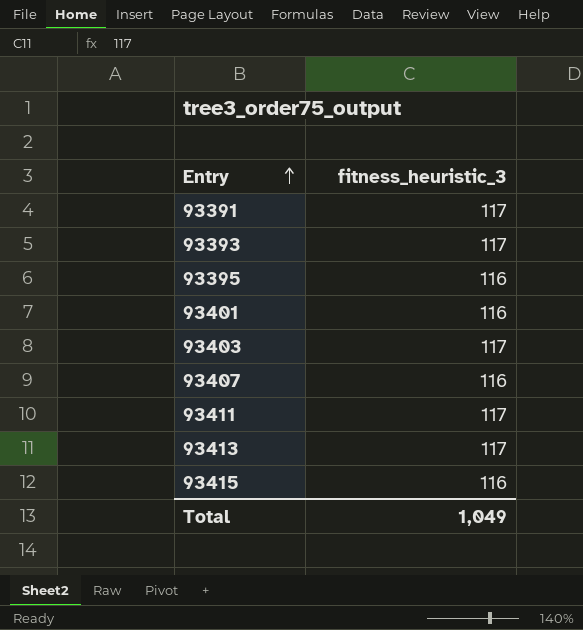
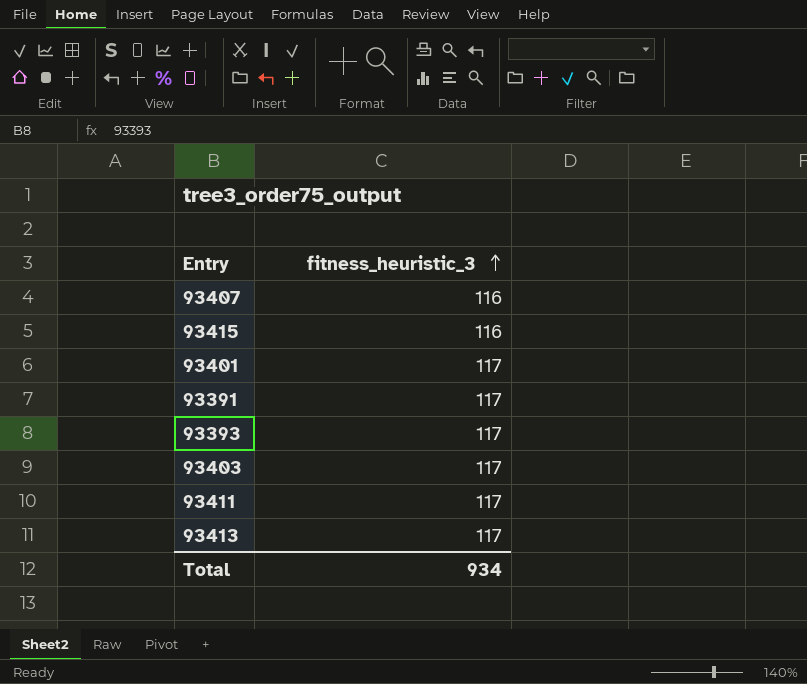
row order: Entry ascending -> fitness_heuristic_3 ascending
row 93395: 116 -> none
93401 | fitness_heuristic_3: 116 -> 117
Total | fitness_heuristic_3: 1,049 -> 934

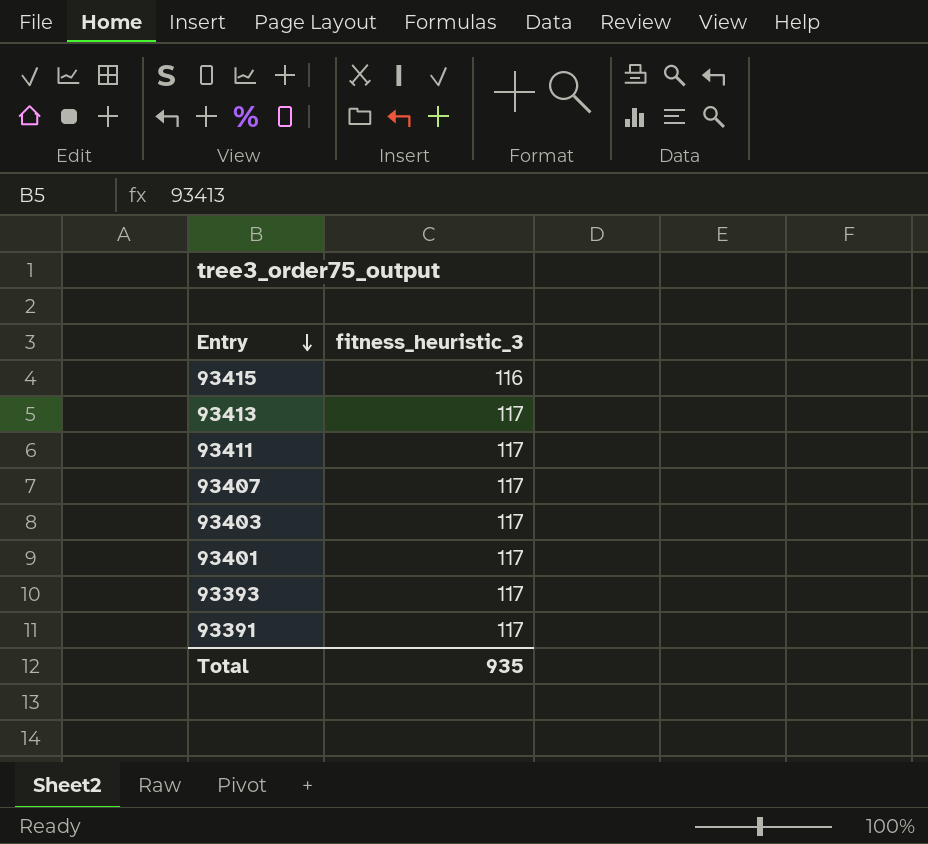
row order: fitness_heuristic_3 ascending -> Entry descending
93407 | fitness_heuristic_3: 116 -> 117
Total | fitness_heuristic_3: 934 -> 935

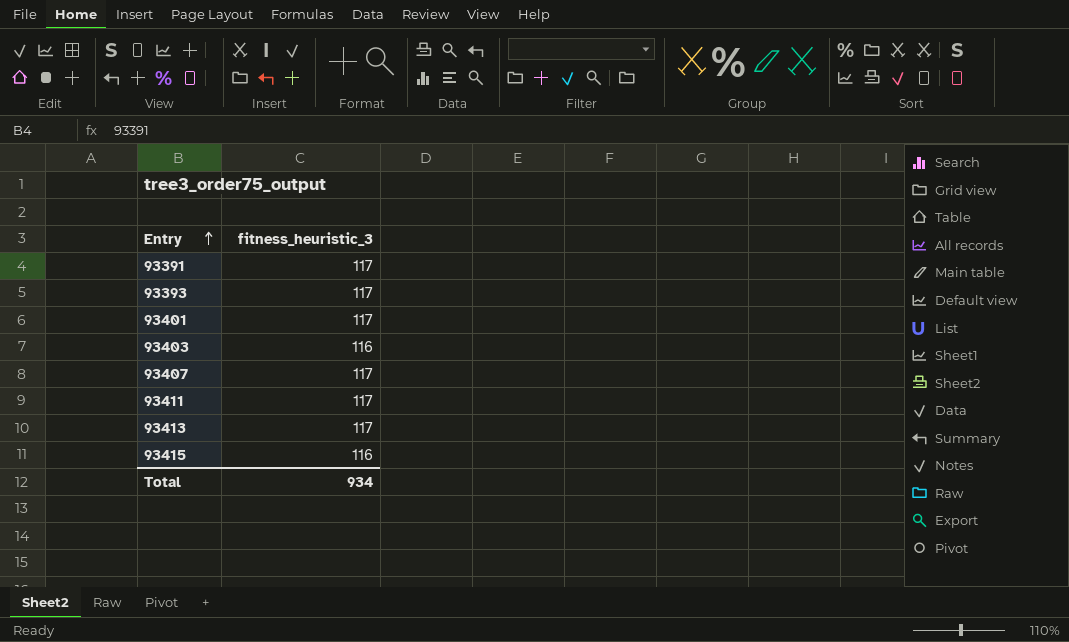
row order: Entry descending -> Entry ascending
93403 | fitness_heuristic_3: 117 -> 116
Total | fitness_heuristic_3: 935 -> 934

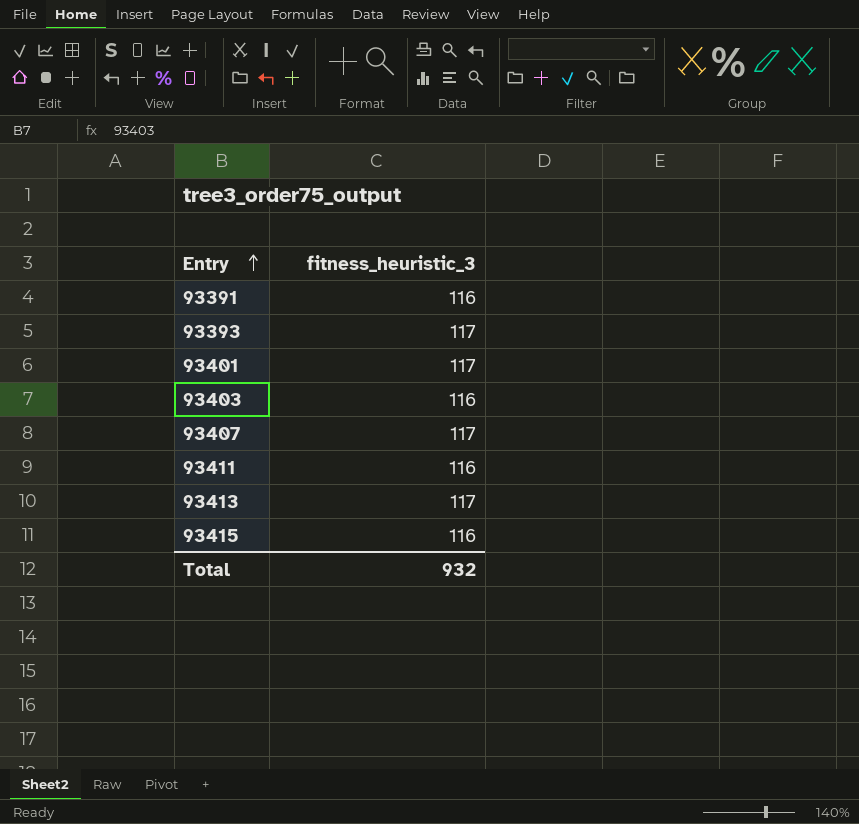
93391 | fitness_heuristic_3: 117 -> 116
93411 | fitness_heuristic_3: 117 -> 116
Total | fitness_heuristic_3: 934 -> 932

